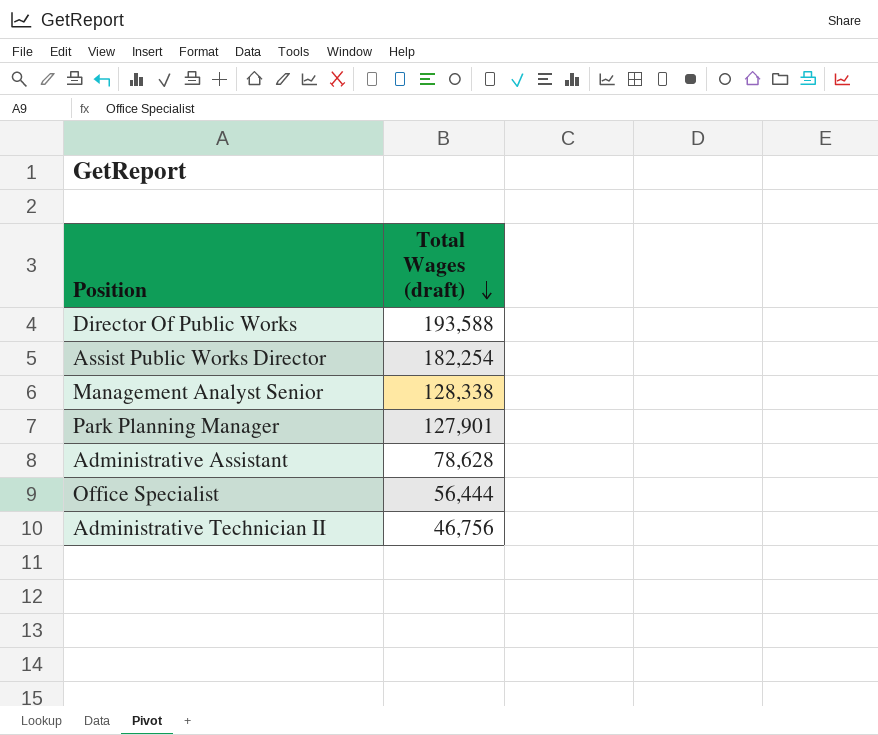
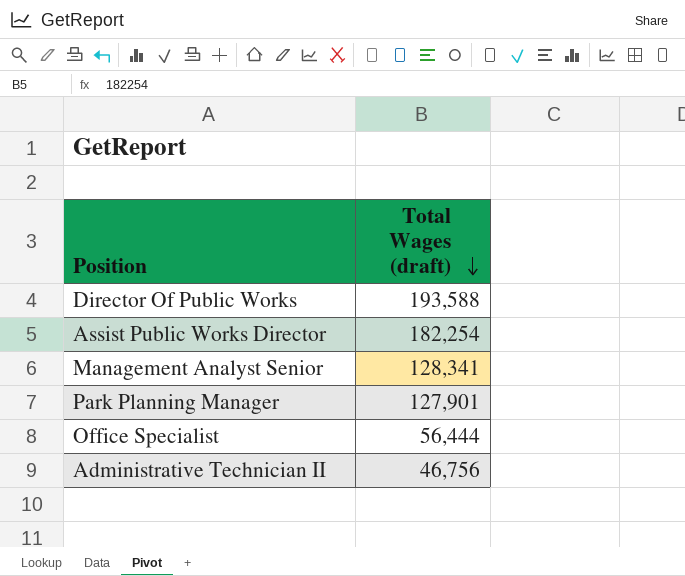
row Administrative Assistant: 78,628 -> none
Management Analyst Senior | Total Wages (draft): 128,338 -> 128,341

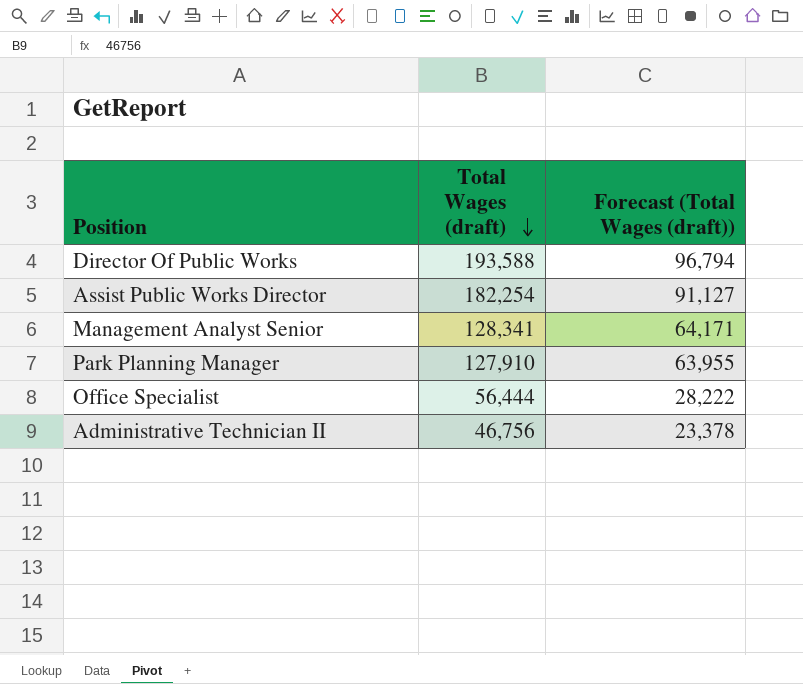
column Forecast (Total Wages (draft)) | formula: none -> [Total Wages (draft)] * 0.5
Park Planning Manager | Total Wages (draft): 127,901 -> 127,910

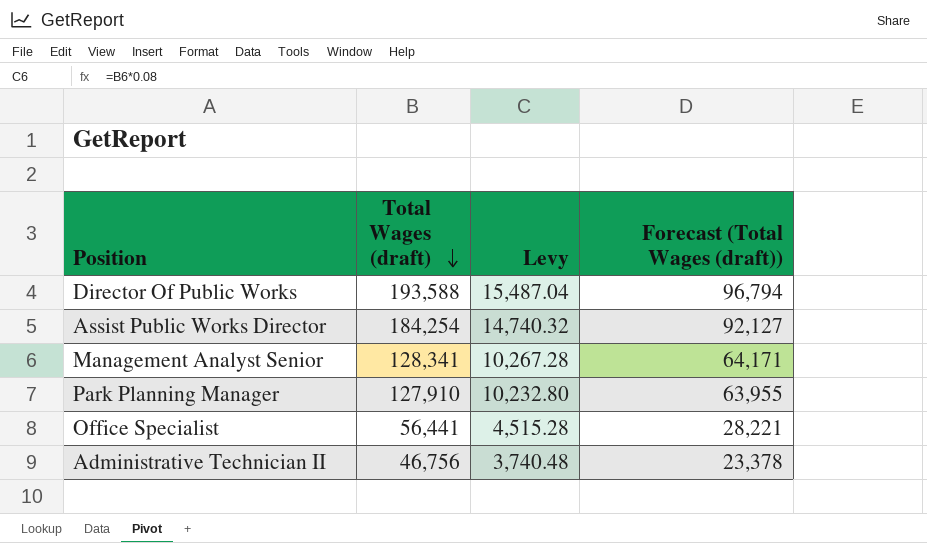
column Levy | formula: none -> [Total Wages (draft)] * 0.08
Assist Public Works Director | Total Wages (draft): 182,254 -> 184,254
Assist Public Works Director | Forecast (Total Wages (draft)): 91,127 -> 92,127
Office Specialist | Total Wages (draft): 56,444 -> 56,441
Office Specialist | Forecast (Total Wages (draft)): 28,222 -> 28,221

